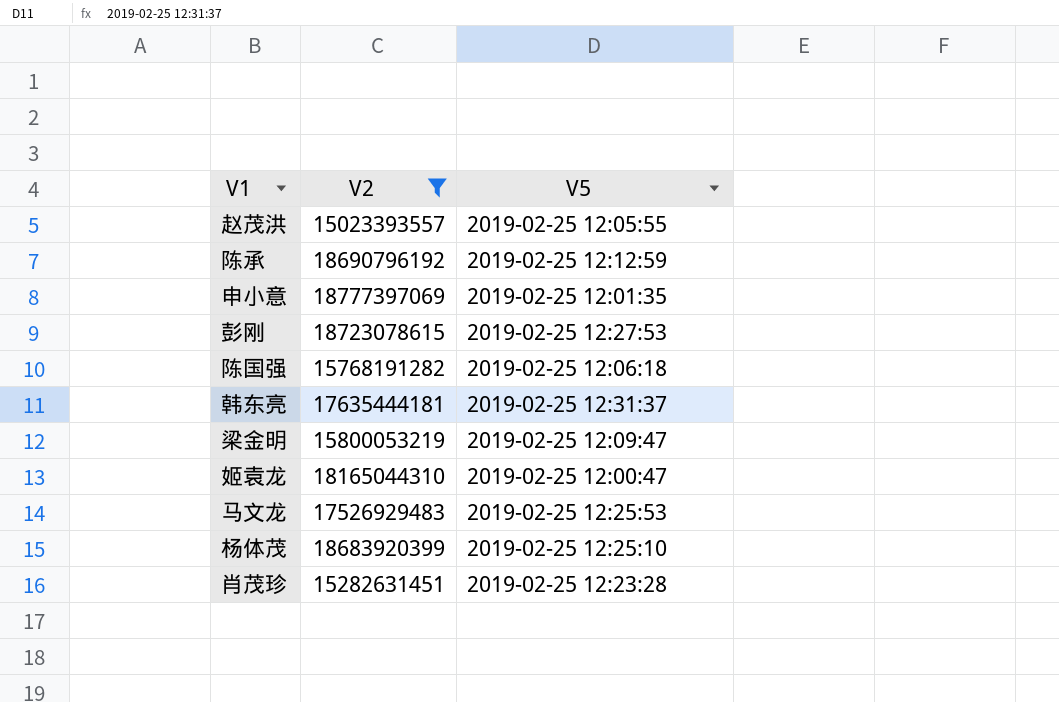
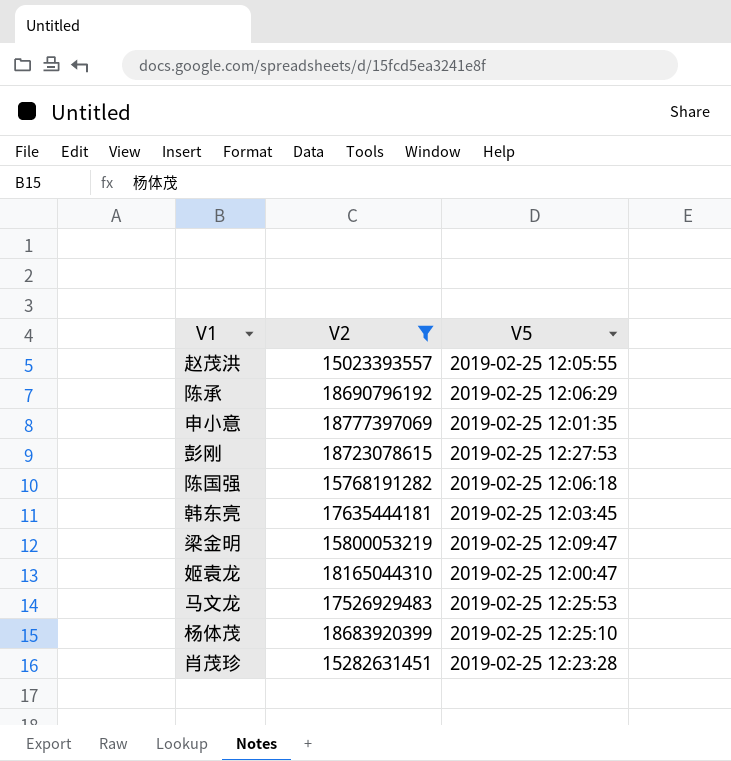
陈承 | V5: 2019-02-25 12:12:59 -> 2019-02-25 12:06:29
韩东亮 | V5: 2019-02-25 12:31:37 -> 2019-02-25 12:03:45

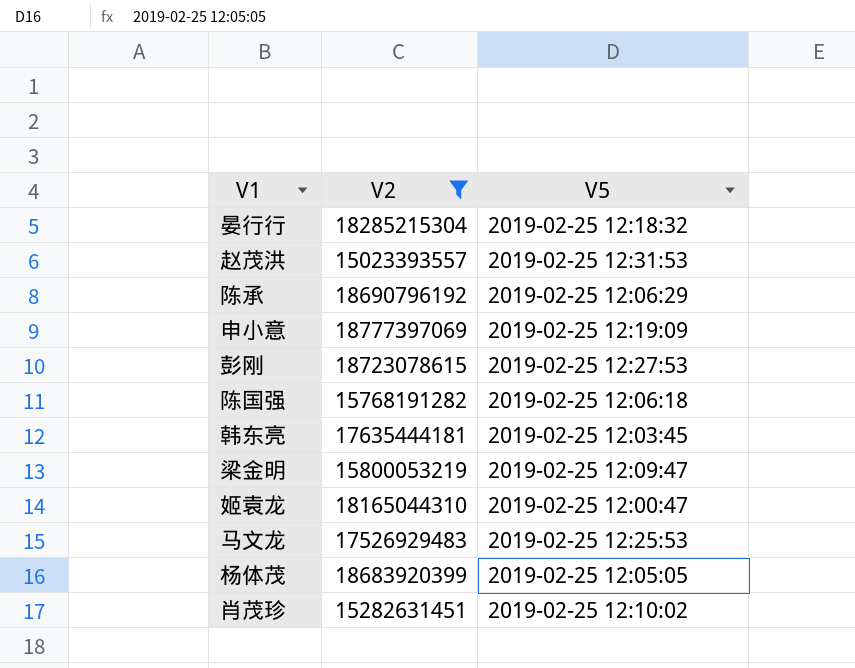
row 晏行行: none -> 18285215304 | 2019-02-25 12:18:32
赵茂洪 | V5: 2019-02-25 12:05:55 -> 2019-02-25 12:31:53
申小意 | V5: 2019-02-25 12:01:35 -> 2019-02-25 12:19:09
杨体茂 | V5: 2019-02-25 12:25:10 -> 2019-02-25 12:05:05
肖茂珍 | V5: 2019-02-25 12:23:28 -> 2019-02-25 12:10:02

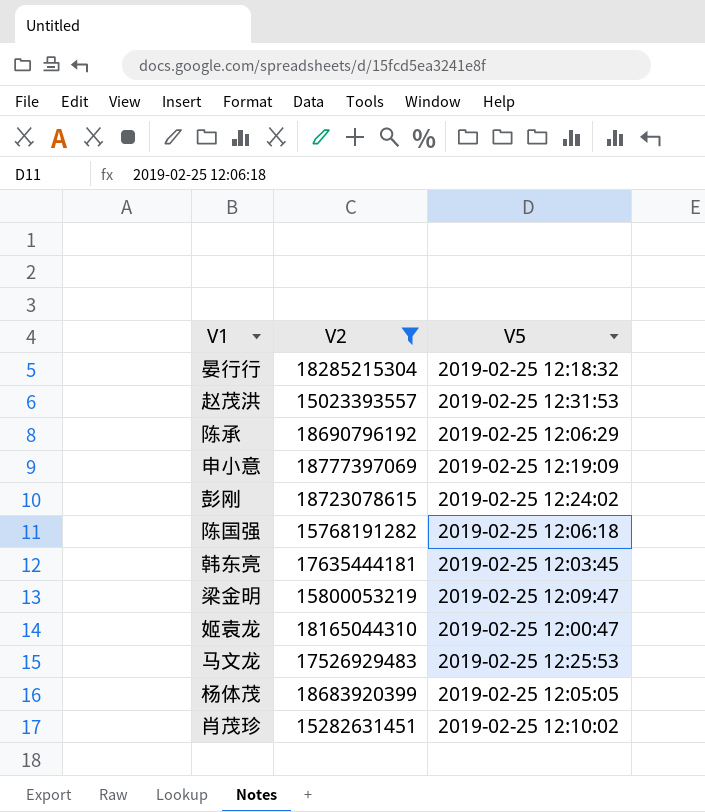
彭刚 | V5: 2019-02-25 12:27:53 -> 2019-02-25 12:24:02

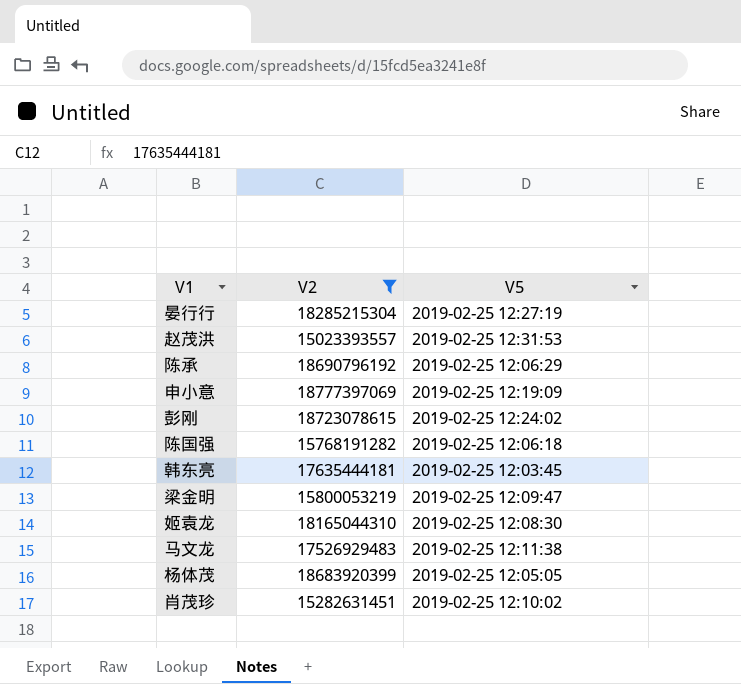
晏行行 | V5: 2019-02-25 12:18:32 -> 2019-02-25 12:27:19
姬袁龙 | V5: 2019-02-25 12:00:47 -> 2019-02-25 12:08:30
马文龙 | V5: 2019-02-25 12:25:53 -> 2019-02-25 12:11:38

